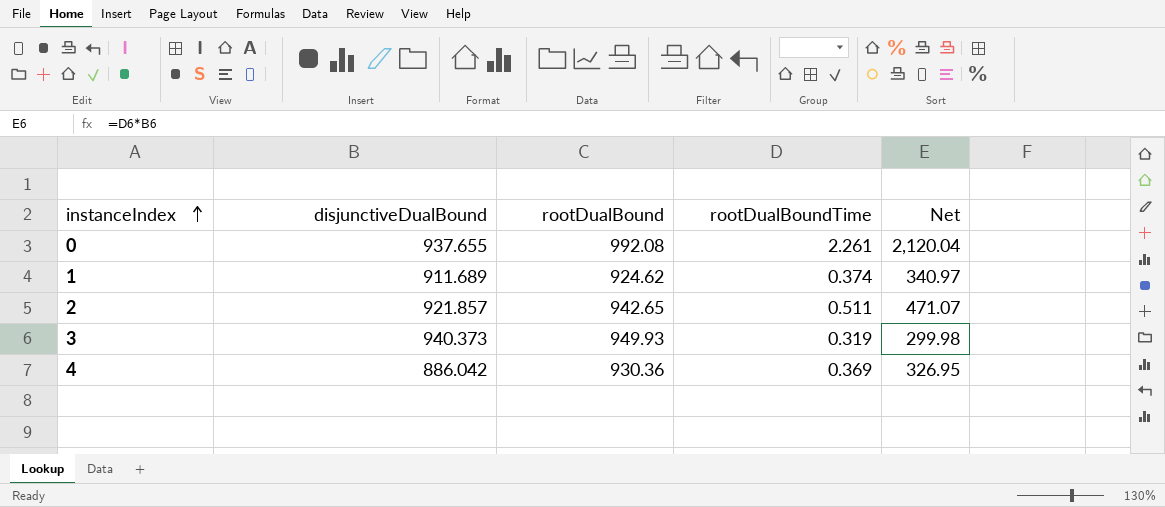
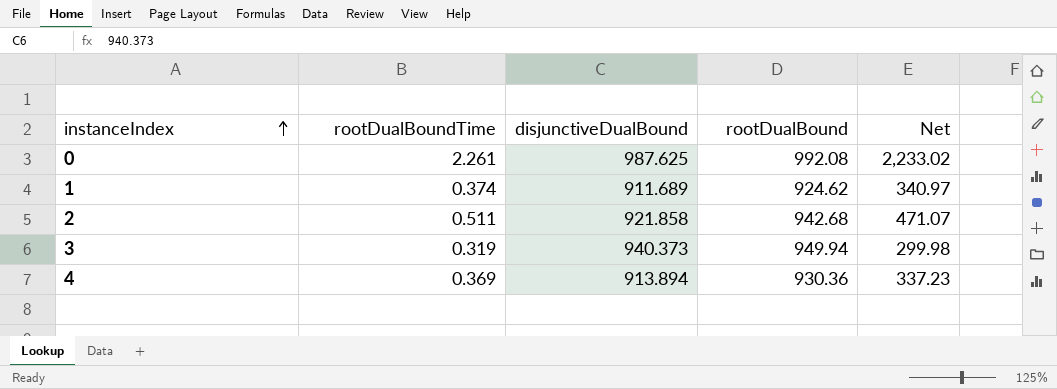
column rootDualBoundTime | position: 4 -> 2
0 | disjunctiveDualBound: 937.655 -> 987.625
0 | Net: 2,120.04 -> 2,233.02
2 | disjunctiveDualBound: 921.857 -> 921.858
2 | rootDualBound: 942.65 -> 942.68
3 | rootDualBound: 949.93 -> 949.94
4 | disjunctiveDualBound: 886.042 -> 913.894
4 | Net: 326.95 -> 337.23

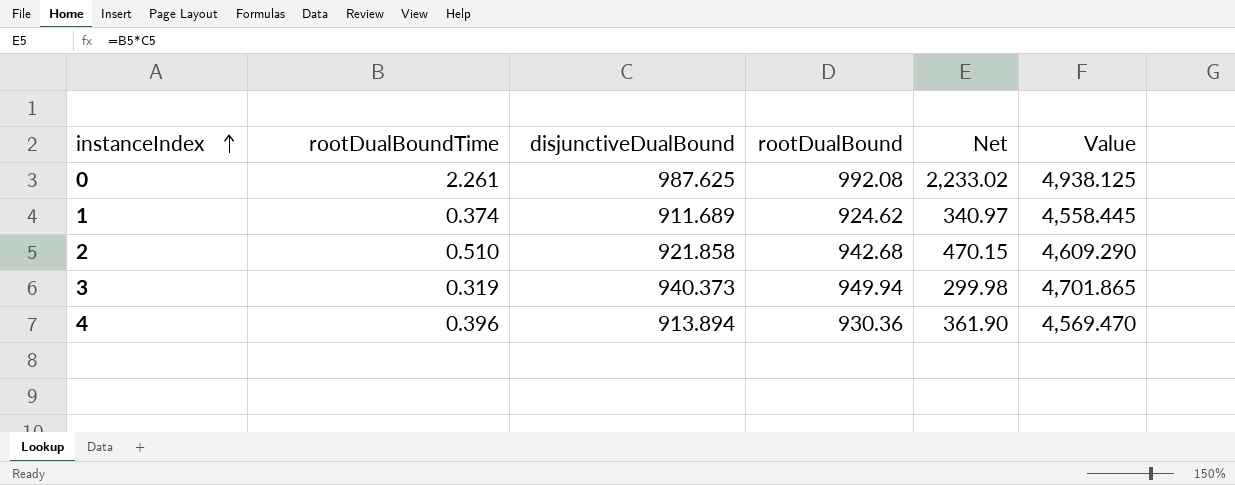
column Value | formula: none -> [disjunctiveDualBound] * 5
2 | rootDualBoundTime: 0.511 -> 0.510
2 | Net: 471.07 -> 470.15
4 | rootDualBoundTime: 0.369 -> 0.396
4 | Net: 337.23 -> 361.90

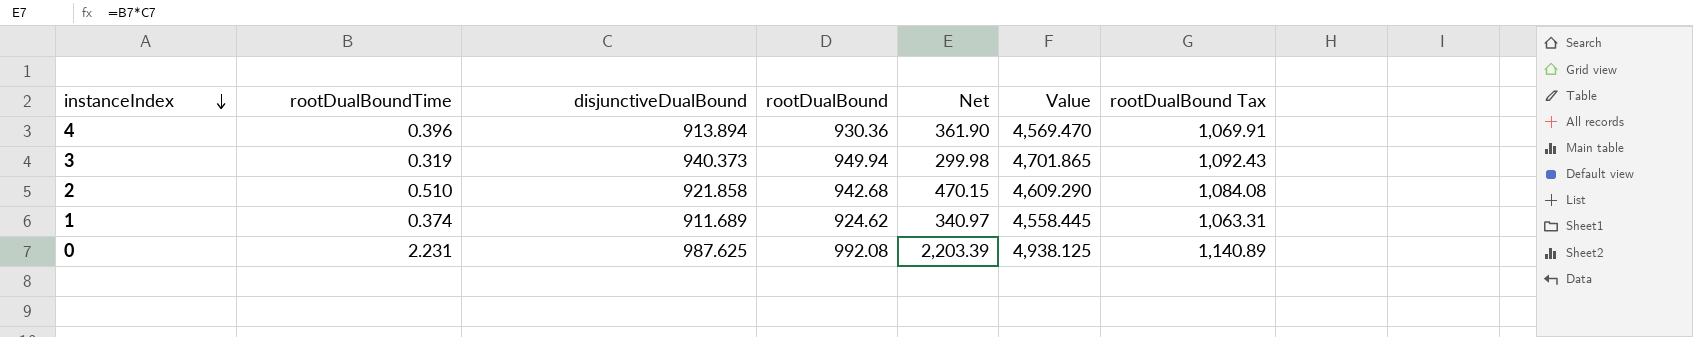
row order: instanceIndex ascending -> instanceIndex descending
column rootDualBound Tax | formula: none -> [rootDualBound] * 1.15
0 | rootDualBoundTime: 2.261 -> 2.231
0 | Net: 2,233.02 -> 2,203.39

